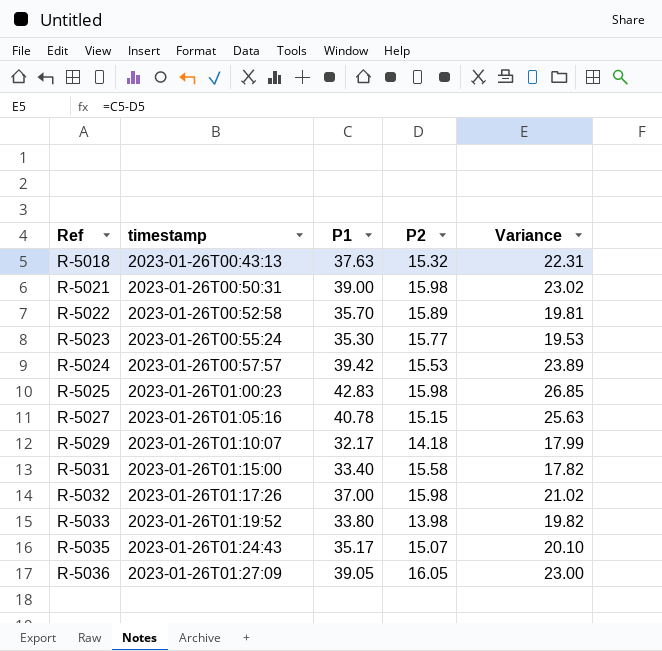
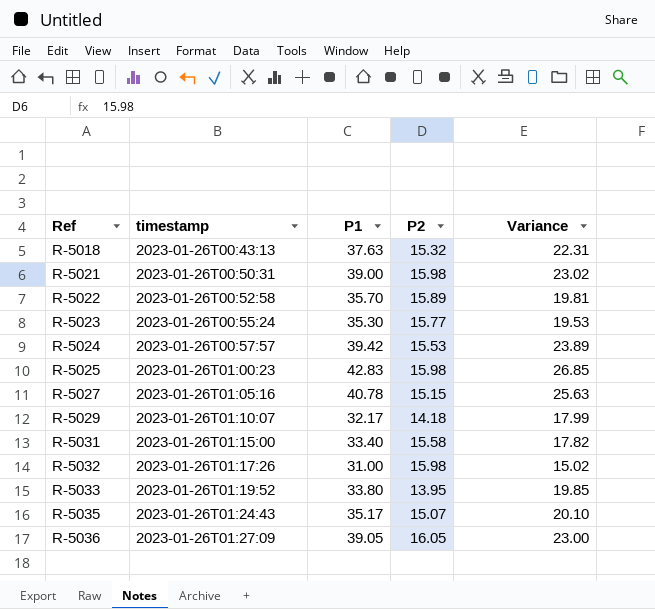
R-5032 | P1: 37.00 -> 31.00
R-5032 | Variance: 21.02 -> 15.02
R-5033 | P2: 13.98 -> 13.95
R-5033 | Variance: 19.82 -> 19.85

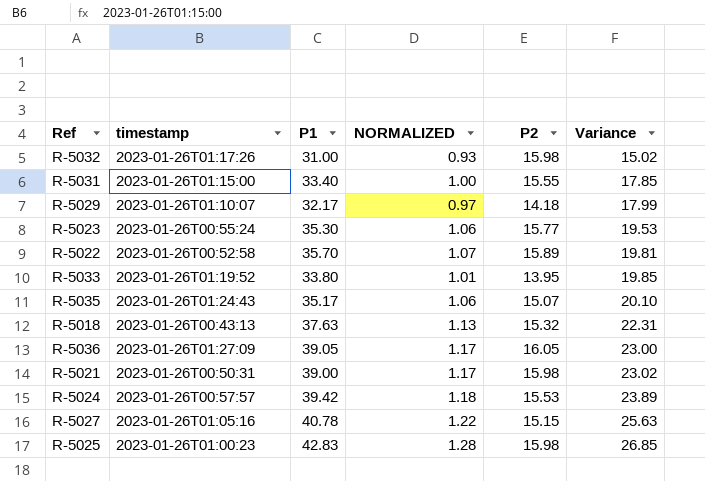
row order: Ref ascending -> Variance ascending
column NORMALIZED | formula: none -> [P1] * 0.03
R-5031 | P2: 15.58 -> 15.55
R-5031 | Variance: 17.82 -> 17.85

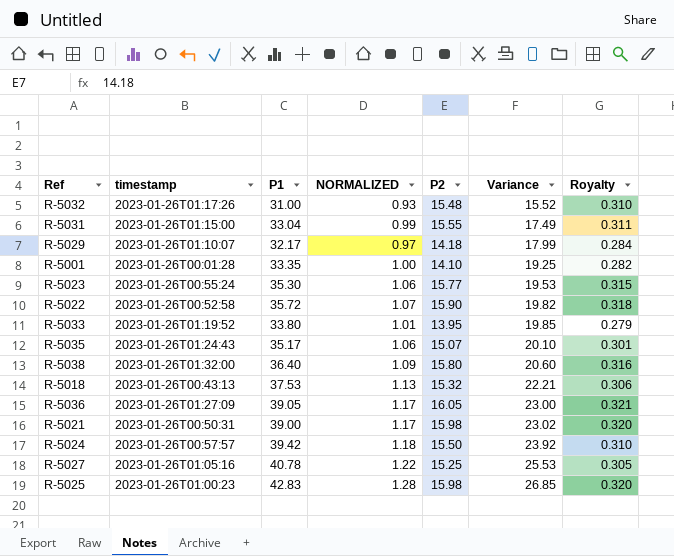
column Royalty | formula: none -> [P2] * 0.02
R-5032 | P2: 15.98 -> 15.48
R-5032 | Variance: 15.02 -> 15.52
R-5031 | P1: 33.40 -> 33.04
R-5031 | NORMALIZED: 1.00 -> 0.99
R-5031 | Variance: 17.85 -> 17.49
row R-5001: none -> 2023-01-26T00:01:28 | 33.35 | 1.00 | 14.10 | 19.25 | 0.282
R-5022 | P1: 35.70 -> 35.72
R-5022 | P2: 15.89 -> 15.90
R-5022 | Variance: 19.81 -> 19.82
row R-5038: none -> 2023-01-26T01:32:00 | 36.40 | 1.09 | 15.80 | 20.60 | 0.316
R-5018 | P1: 37.63 -> 37.53
R-5018 | Variance: 22.31 -> 22.21
R-5024 | P2: 15.53 -> 15.50
R-5024 | Variance: 23.89 -> 23.92
R-5027 | P2: 15.15 -> 15.25
R-5027 | Variance: 25.63 -> 25.53

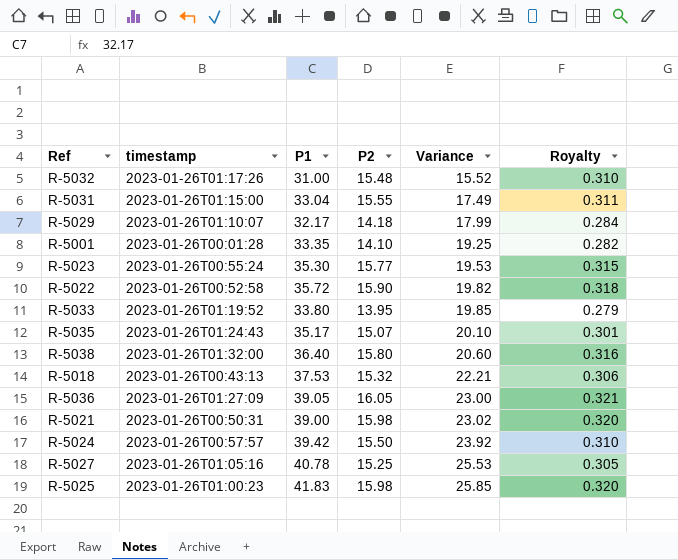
column NORMALIZED | formula: [P1] * 0.03 -> none
R-5025 | P1: 42.83 -> 41.83
R-5025 | Variance: 26.85 -> 25.85

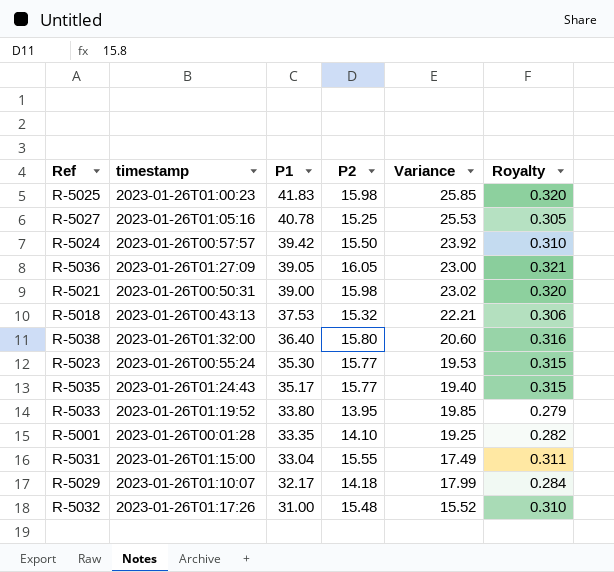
row order: Variance ascending -> P1 descending
row R-5022: 2023-01-26T00:52:58 | 35.72 | 15.90 | 19.82 | 0.318 -> none
R-5035 | P2: 15.07 -> 15.77
R-5035 | Variance: 20.10 -> 19.40
R-5035 | Royalty: 0.301 -> 0.315

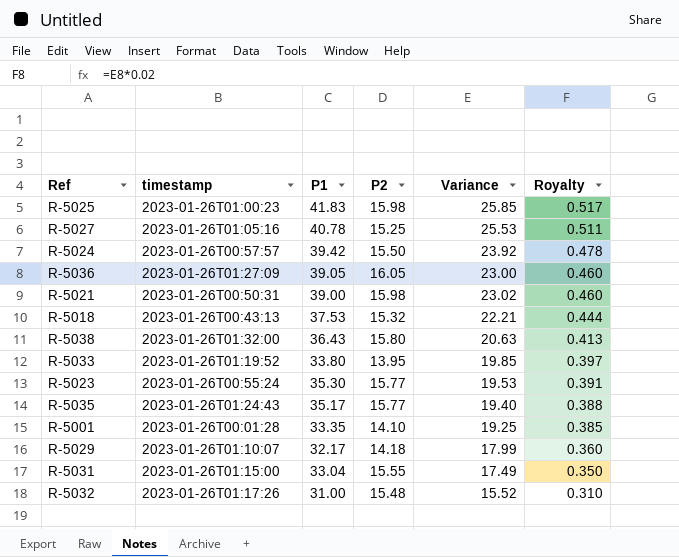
row order: P1 descending -> Royalty descending
column Royalty | formula: [P2] * 0.02 -> [Variance] * 0.02
R-5038 | P1: 36.40 -> 36.43
R-5038 | Variance: 20.60 -> 20.63

